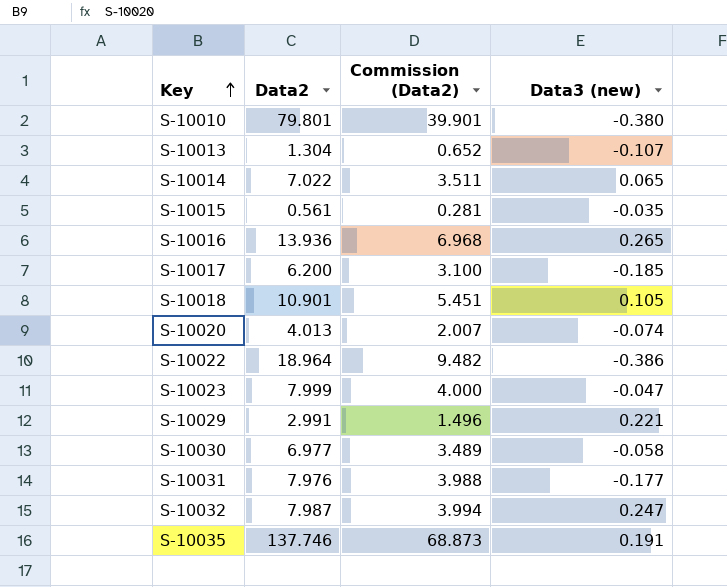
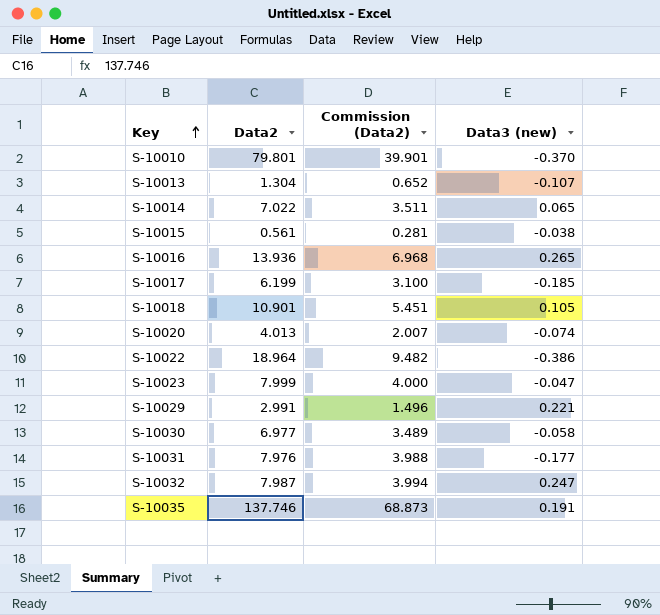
S-10010 | Data3 (new): -0.380 -> -0.370
S-10015 | Data3 (new): -0.035 -> -0.038
S-10017 | Data2: 6.200 -> 6.199

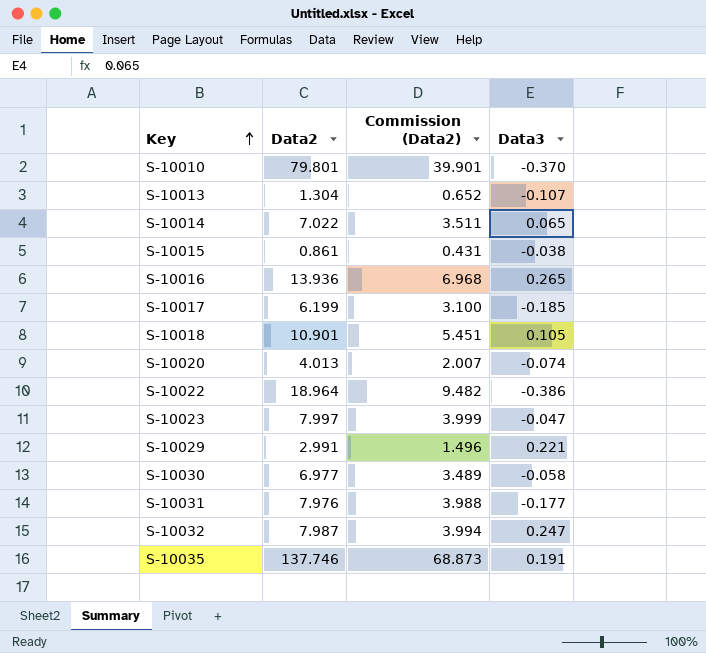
column name: Data3 (new) -> Data3
S-10015 | Data2: 0.561 -> 0.861
S-10015 | Commission (Data2): 0.281 -> 0.431
S-10023 | Data2: 7.999 -> 7.997
S-10023 | Commission (Data2): 4.000 -> 3.999

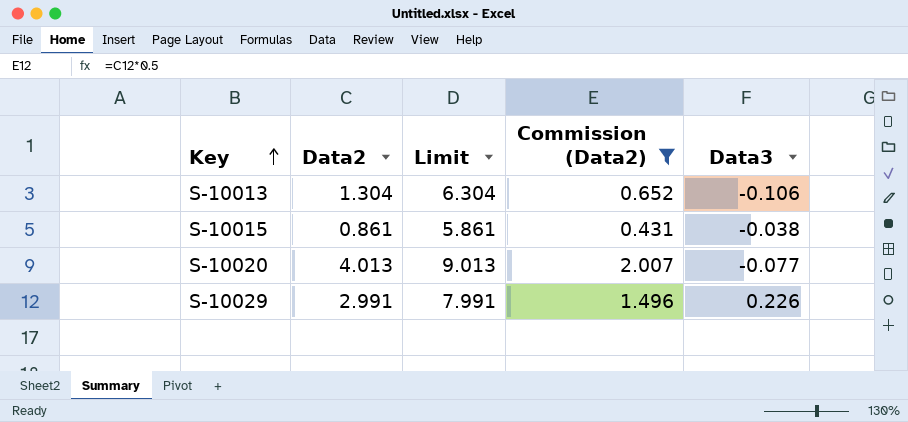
filter: none -> Commission (Data2) <= 2.007
column Limit | formula: none -> [Data2] + 5
S-10013 | Data3: -0.107 -> -0.106
S-10020 | Data3: -0.074 -> -0.077
S-10029 | Data3: 0.221 -> 0.226

